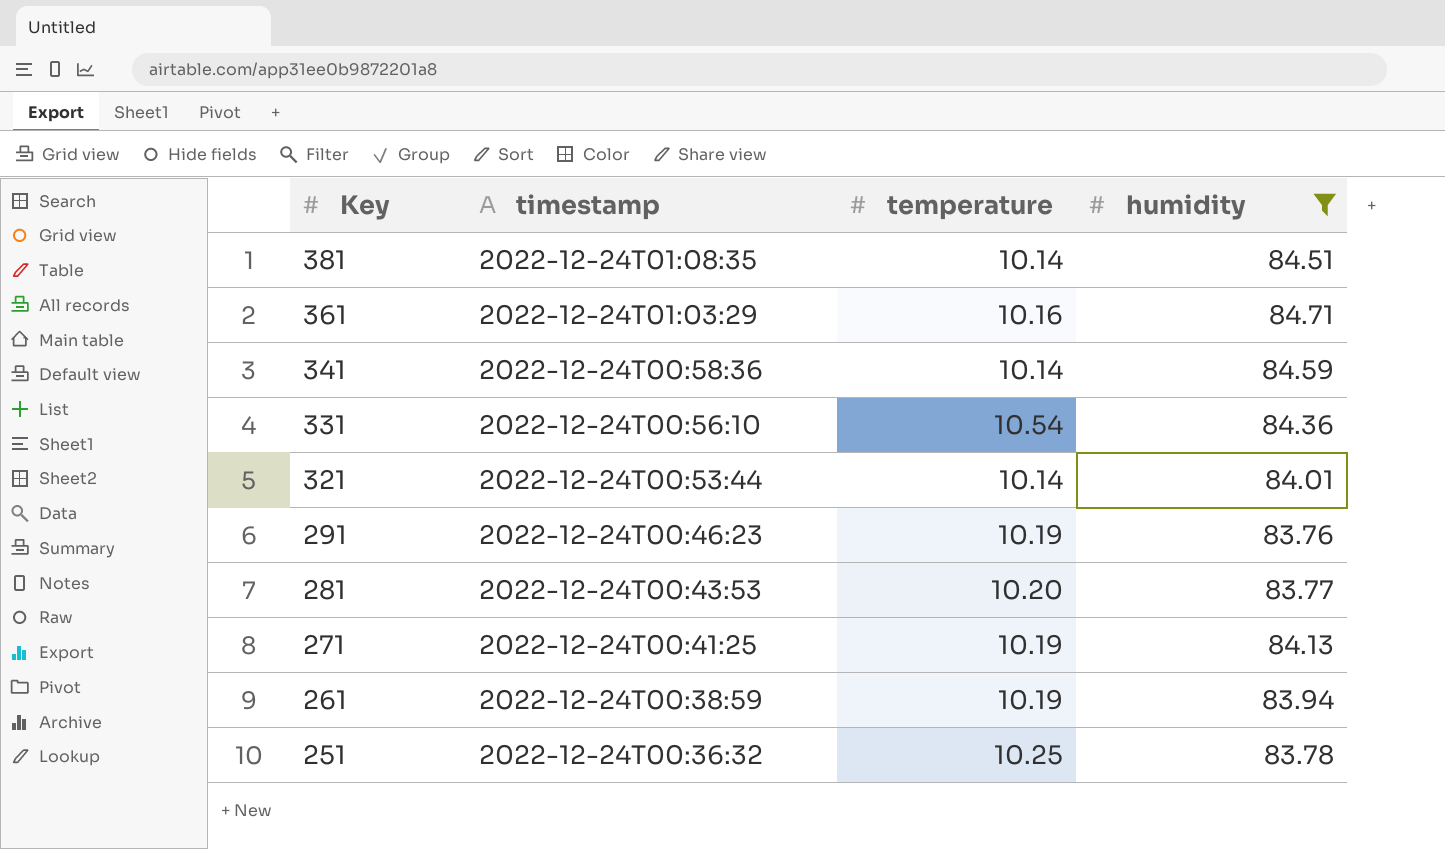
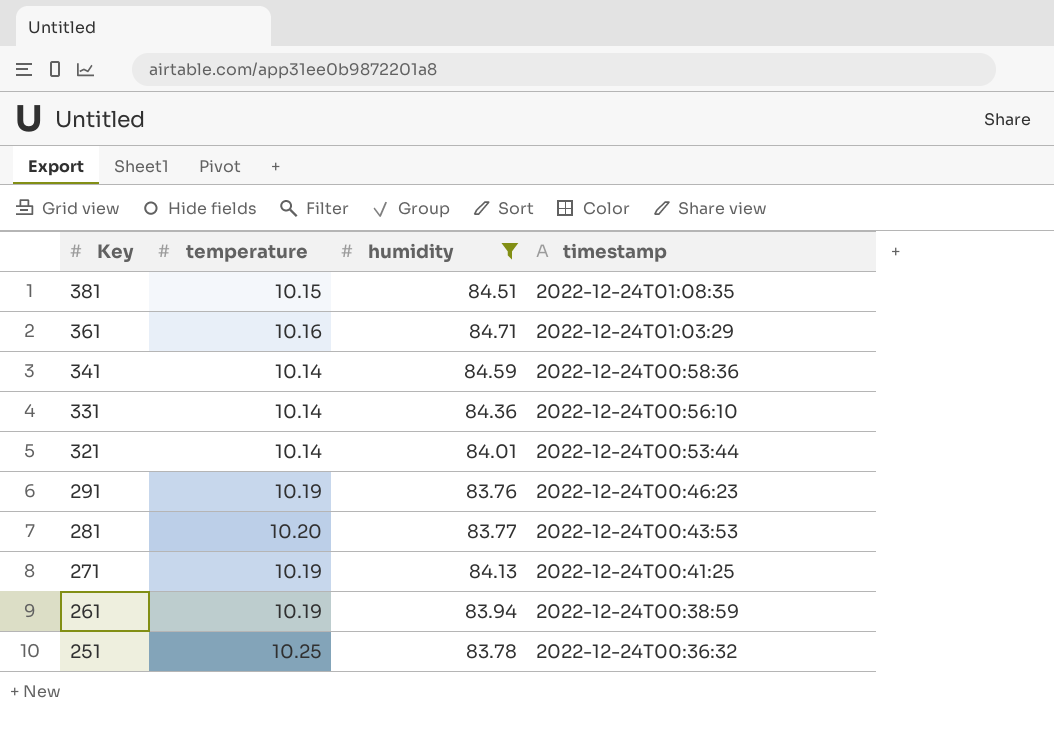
column timestamp | position: 2 -> 4
381 | temperature: 10.14 -> 10.15
331 | temperature: 10.54 -> 10.14

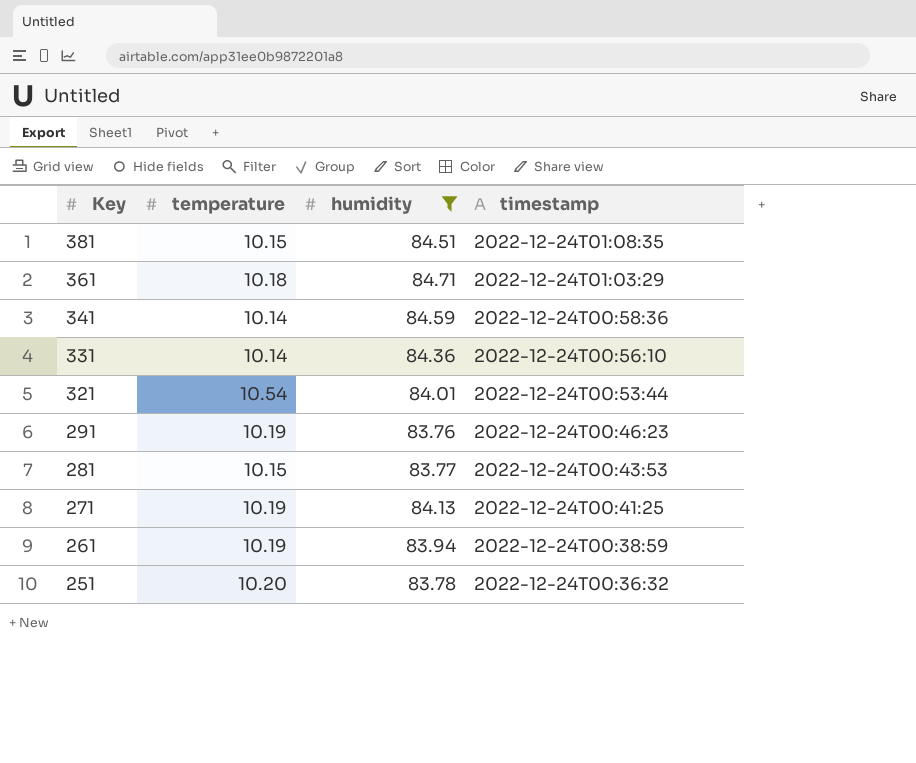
361 | temperature: 10.16 -> 10.18
321 | temperature: 10.14 -> 10.54
281 | temperature: 10.20 -> 10.15
251 | temperature: 10.25 -> 10.20

